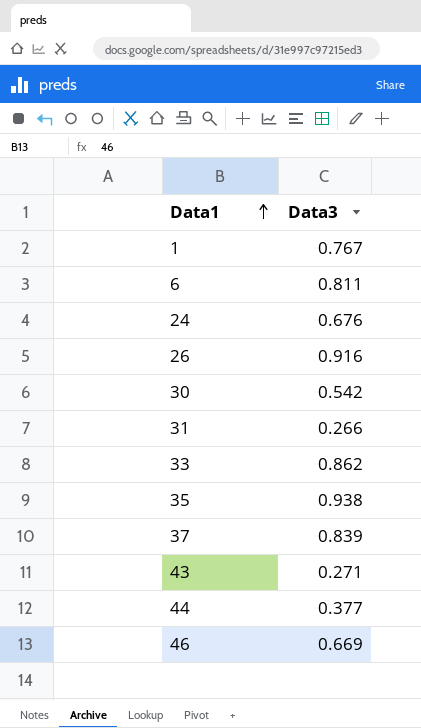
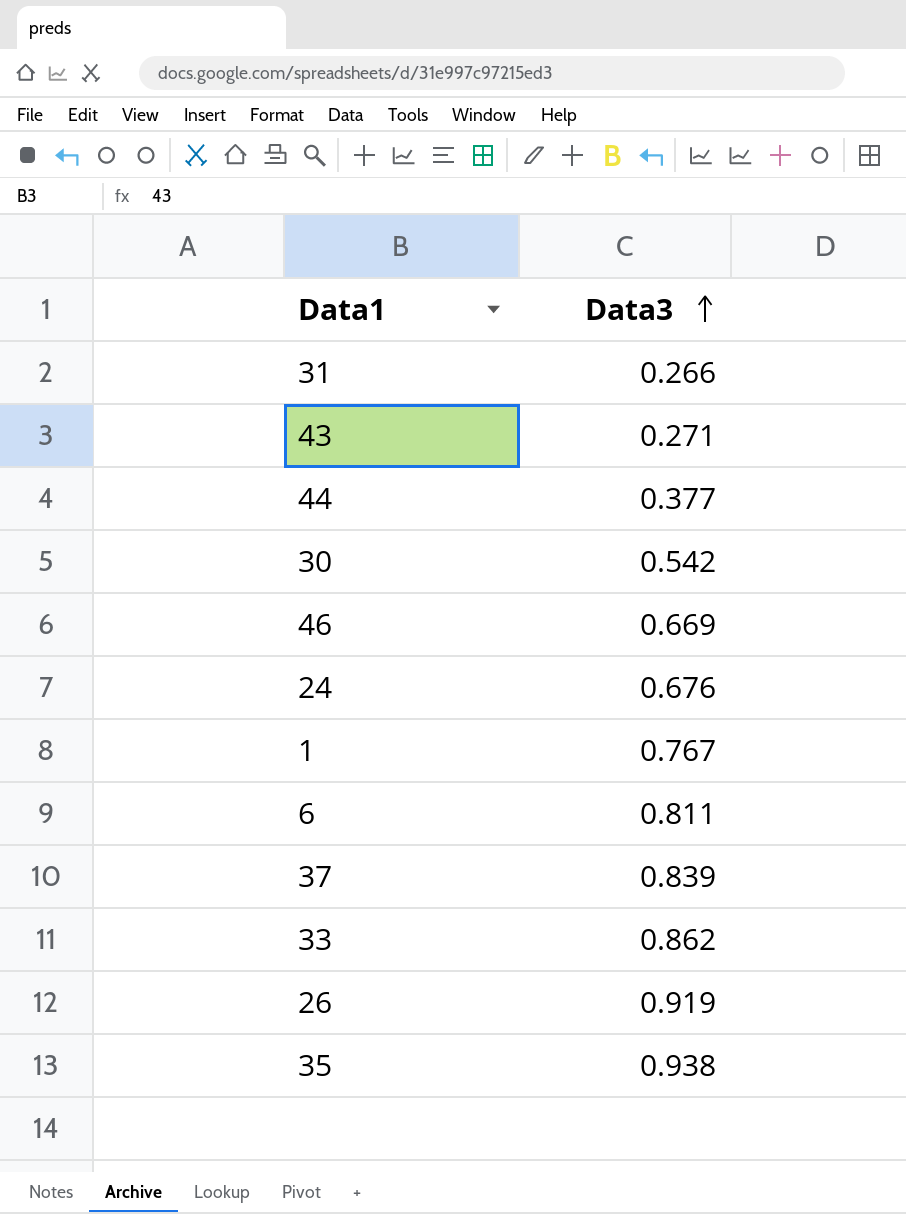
row order: Data1 ascending -> Data3 ascending
26 | Data3: 0.916 -> 0.919

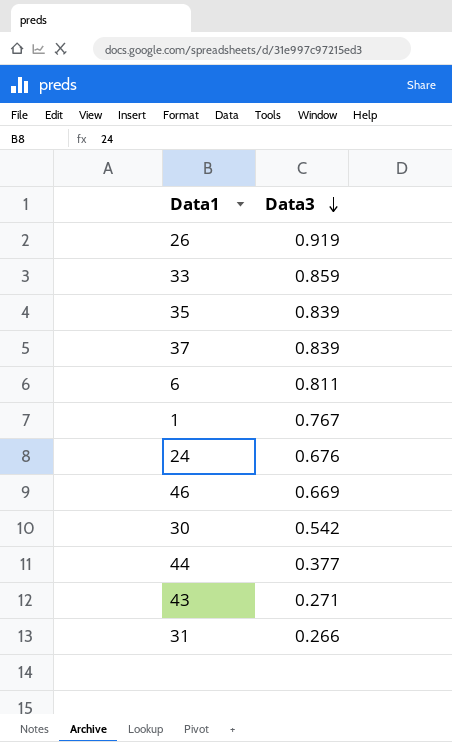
row order: Data3 ascending -> Data3 descending
33 | Data3: 0.862 -> 0.859
35 | Data3: 0.938 -> 0.839

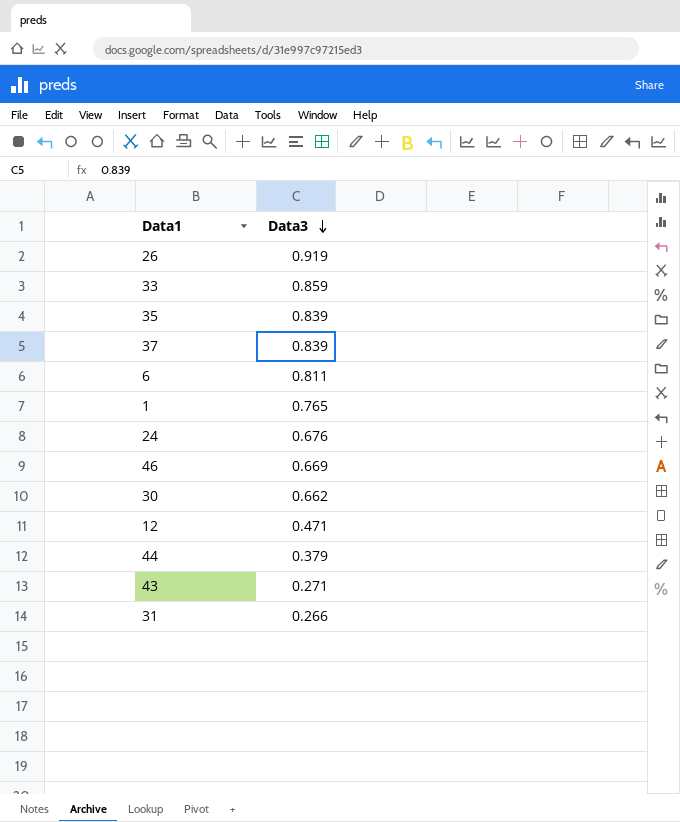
1 | Data3: 0.767 -> 0.765
30 | Data3: 0.542 -> 0.662
row 12: none -> 0.471
44 | Data3: 0.377 -> 0.379

